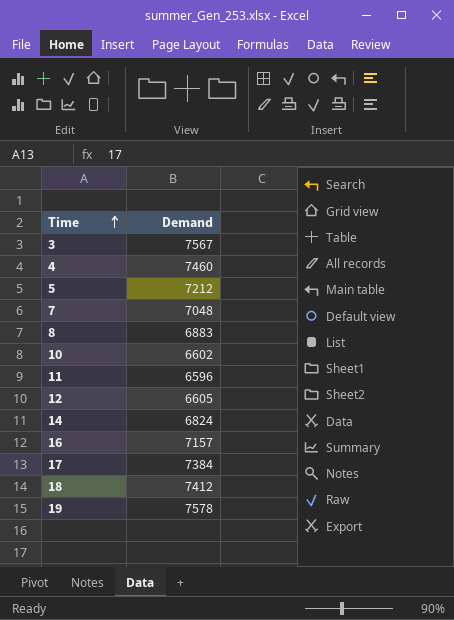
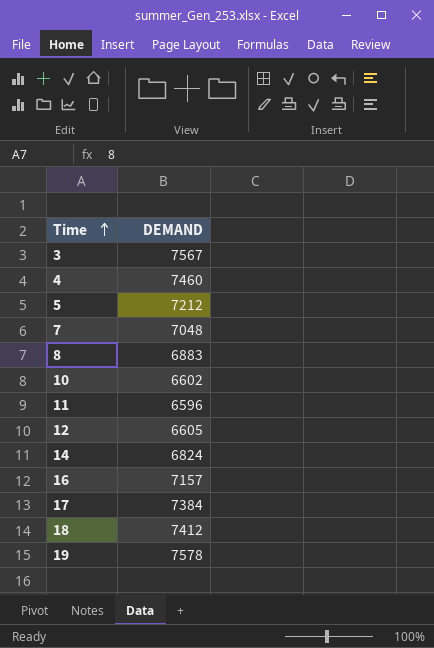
column name: Demand -> DEMAND

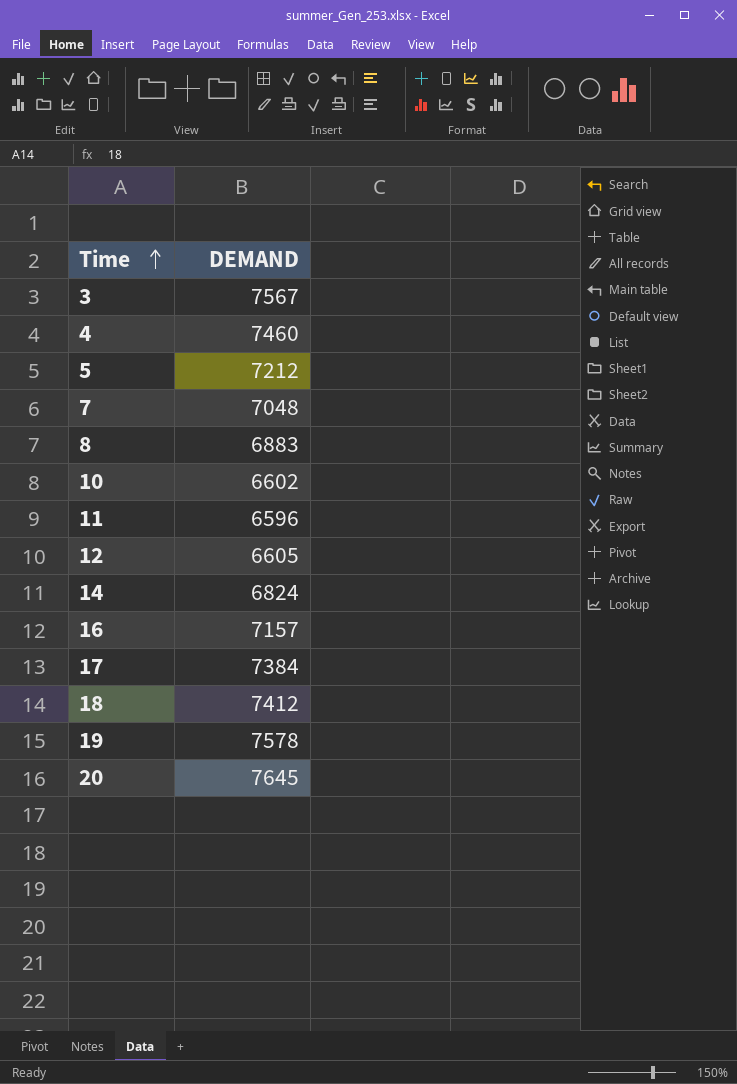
row 20: none -> 7645

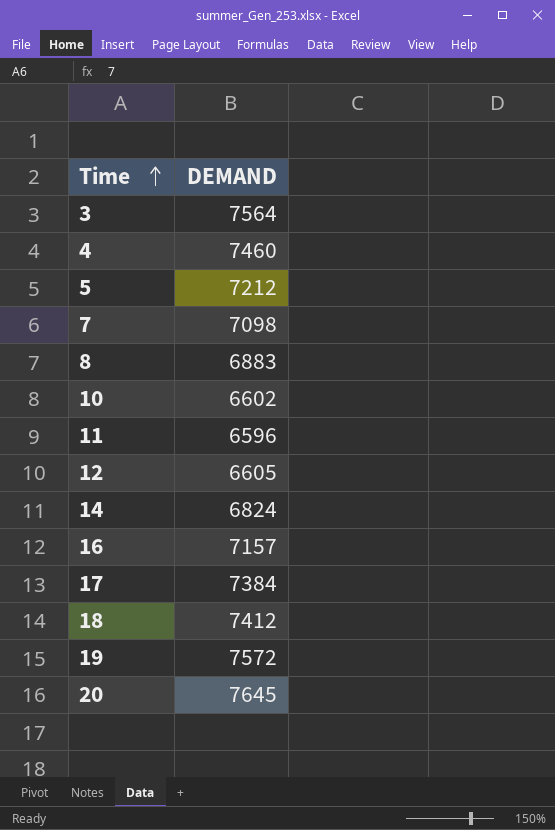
3 | DEMAND: 7567 -> 7564
7 | DEMAND: 7048 -> 7098
19 | DEMAND: 7578 -> 7572

